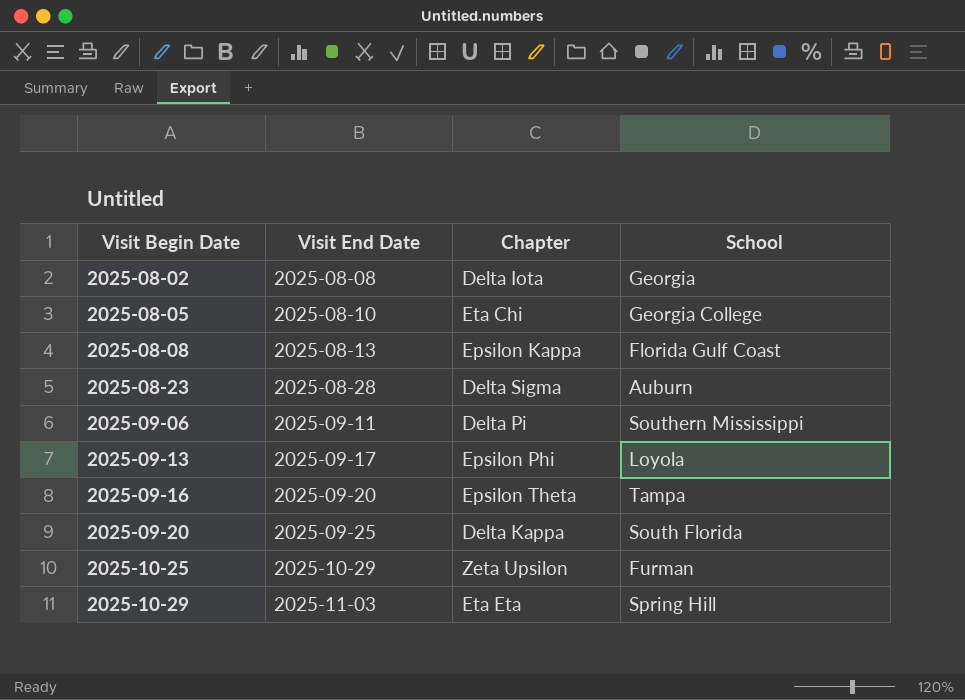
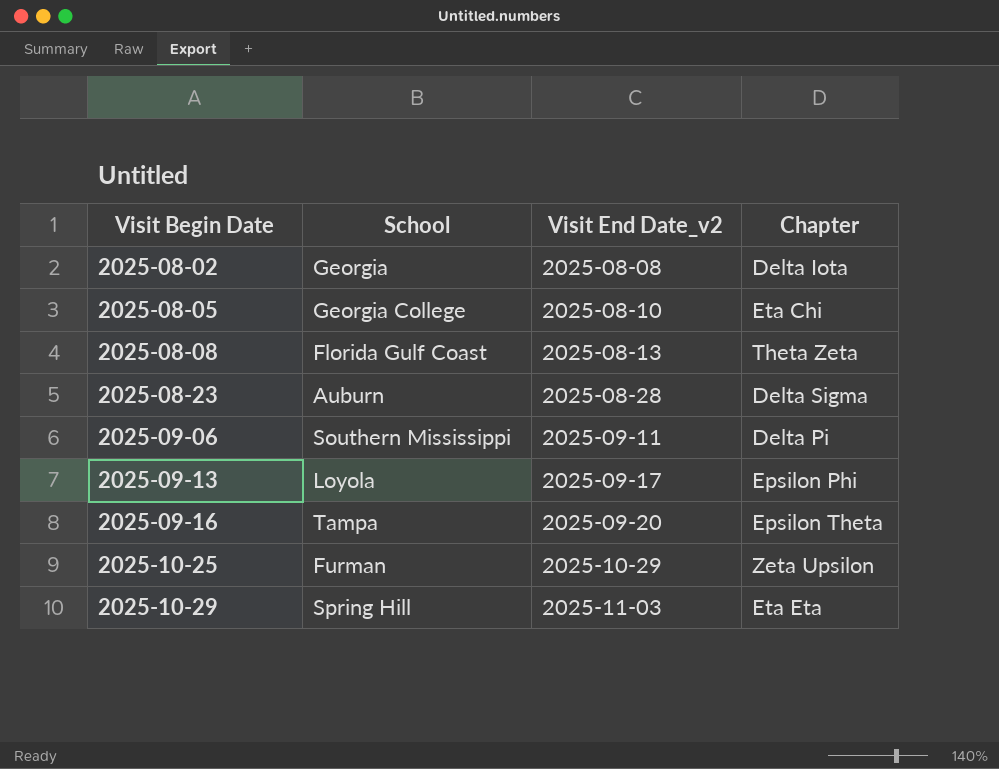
column School | position: 4 -> 2
column name: Visit End Date -> Visit End Date_v2
row 2025-09-20: 2025-09-25 | Delta Kappa | South Florida -> none
2025-08-08 | Chapter: Epsilon Kappa -> Theta Zeta

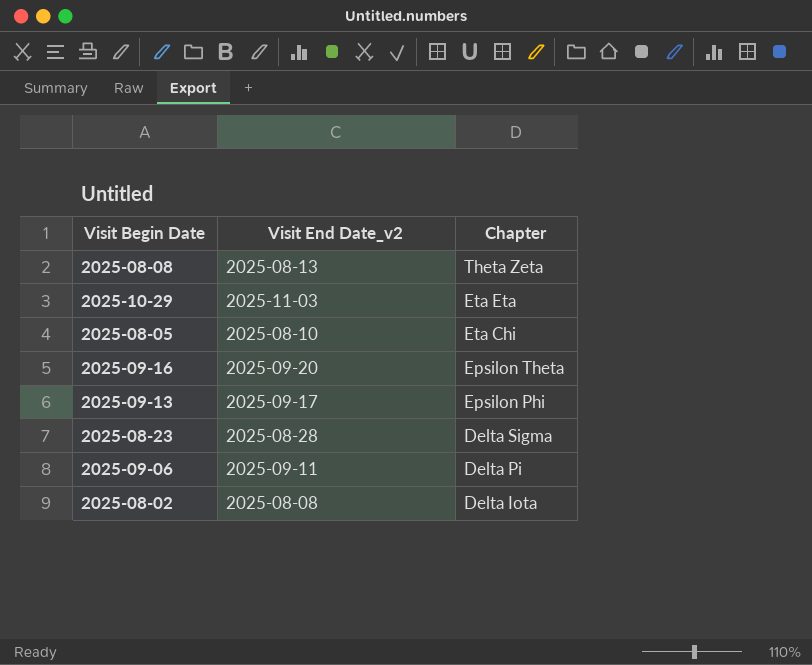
row order: Visit Begin Date ascending -> Chapter descending
column School | position: 2 -> none
row 2025-10-25: Furman | 2025-10-29 | Zeta Upsilon -> none

